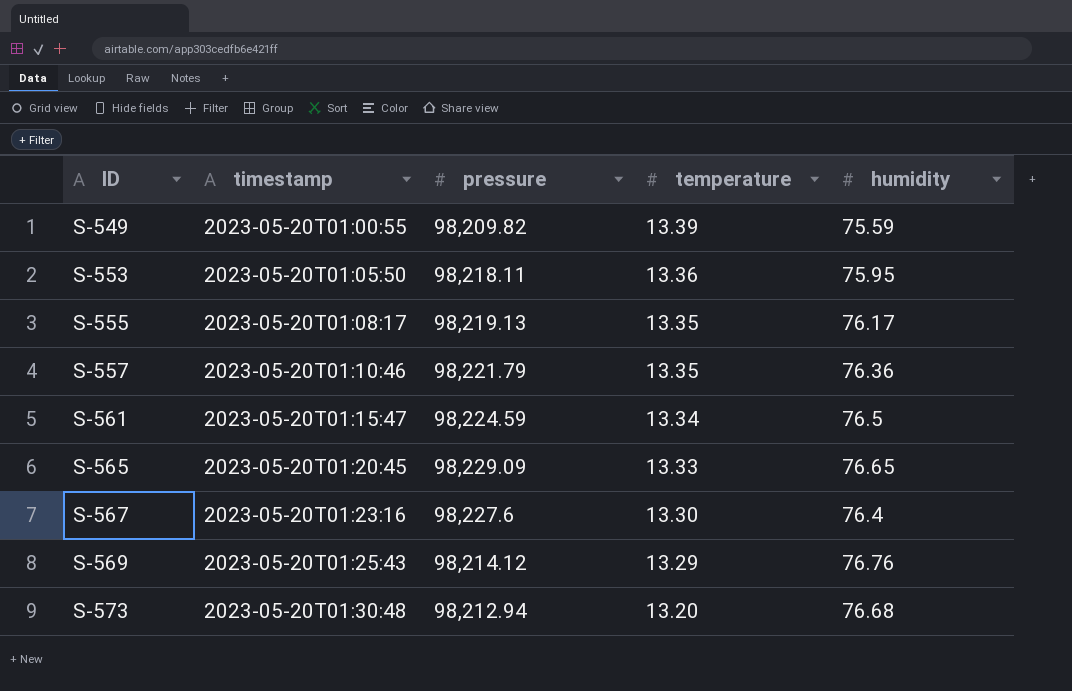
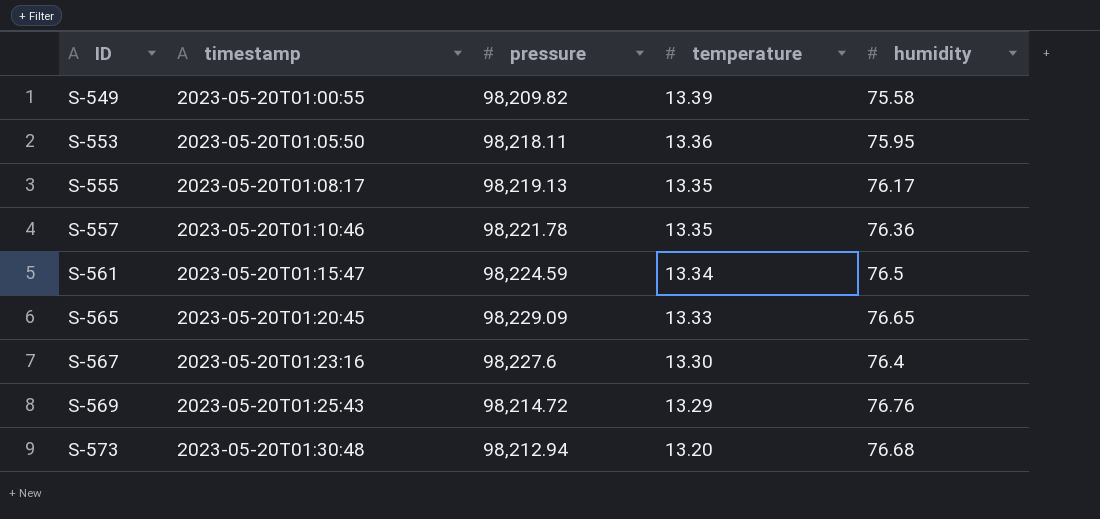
S-549 | humidity: 75.59 -> 75.58
S-557 | pressure: 98,221.79 -> 98,221.78
S-569 | pressure: 98,214.12 -> 98,214.72

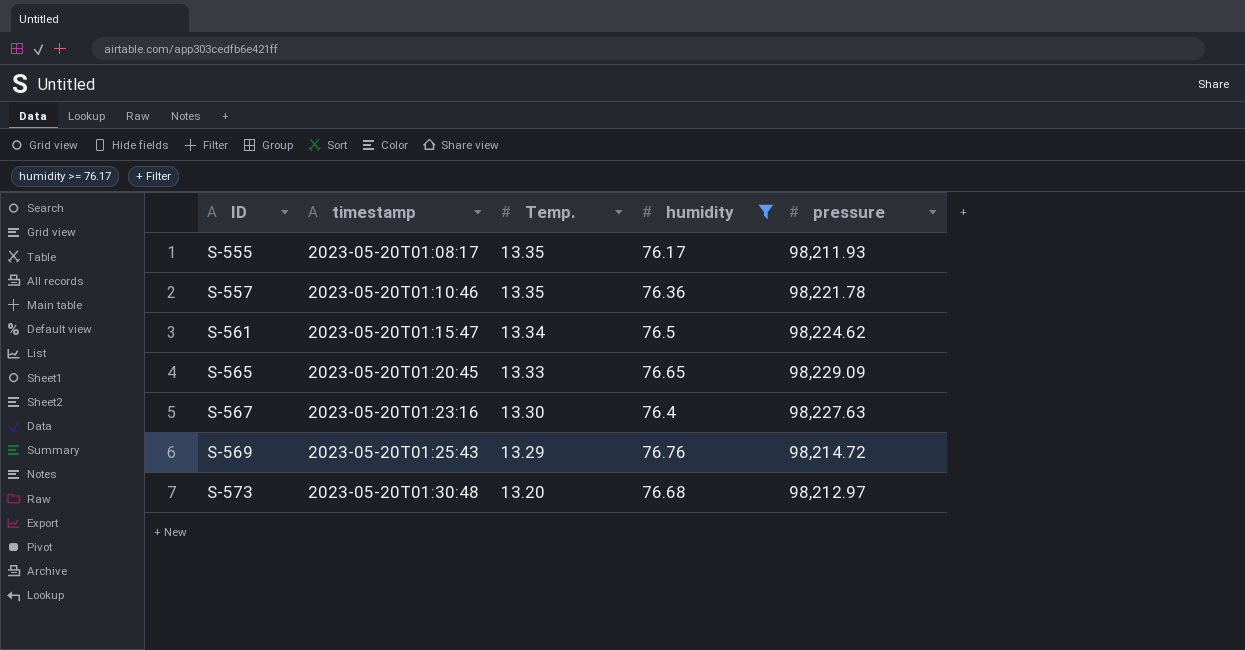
filter: none -> humidity >= 76.17
column name: temperature -> Temp.
column pressure | position: 3 -> 5
S-555 | pressure: 98,219.13 -> 98,211.93
S-561 | pressure: 98,224.59 -> 98,224.62
S-567 | pressure: 98,227.6 -> 98,227.63
S-573 | pressure: 98,212.94 -> 98,212.97

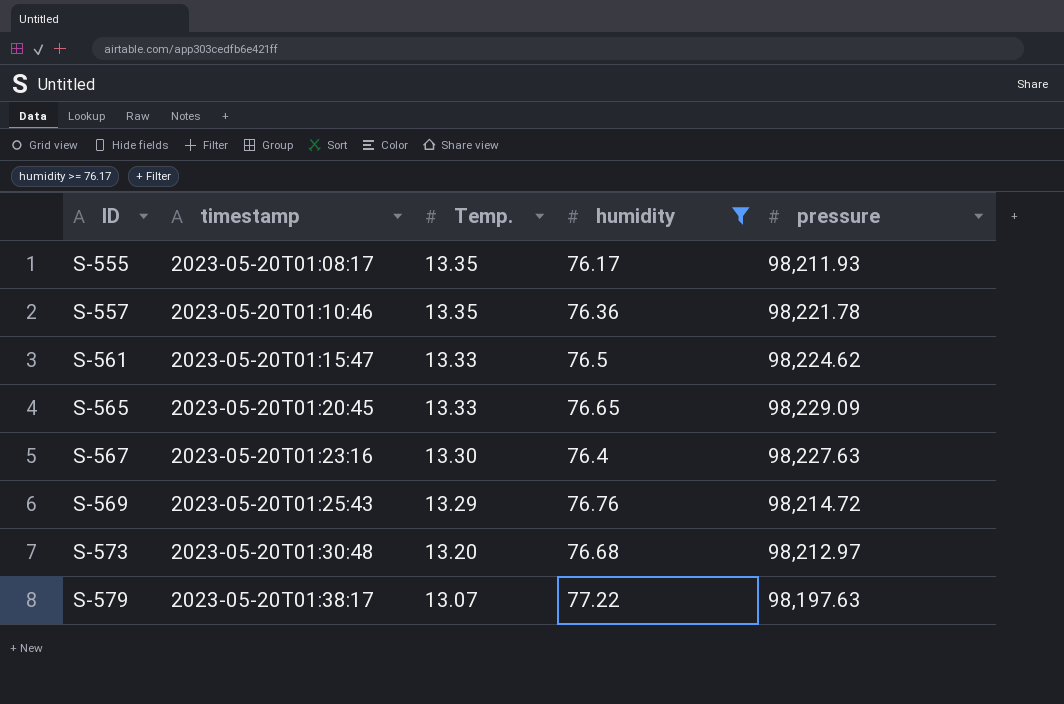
S-561 | Temp.: 13.34 -> 13.33
row S-579: none -> 2023-05-20T01:38:17 | 13.07 | 77.22 | 98,197.63

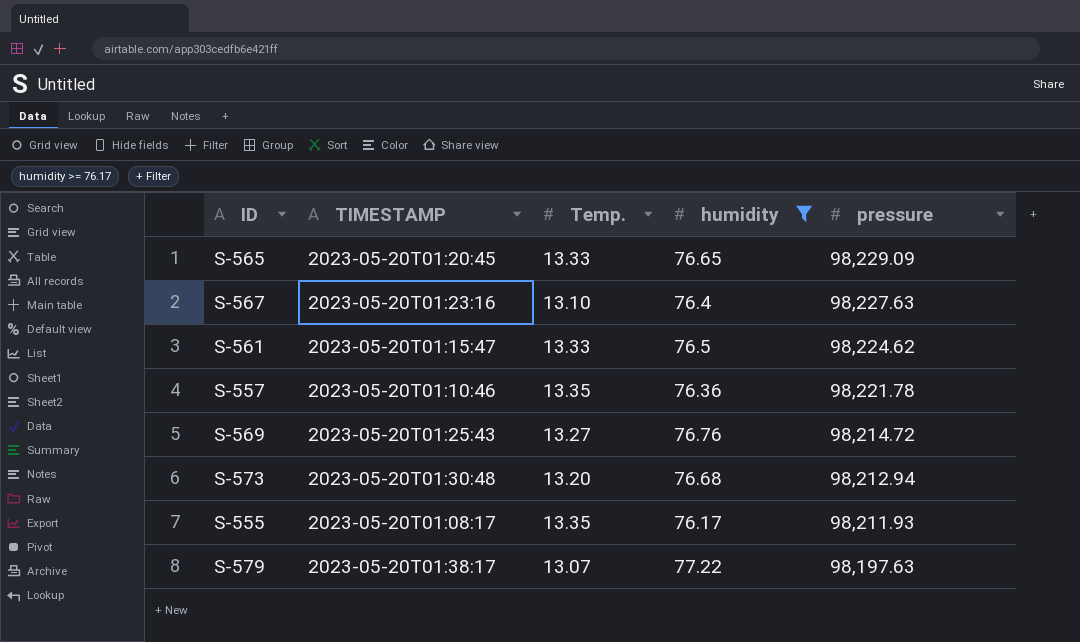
row order: ID ascending -> pressure descending
column name: timestamp -> TIMESTAMP
S-567 | Temp.: 13.30 -> 13.10
S-569 | Temp.: 13.29 -> 13.27
S-573 | pressure: 98,212.97 -> 98,212.94

